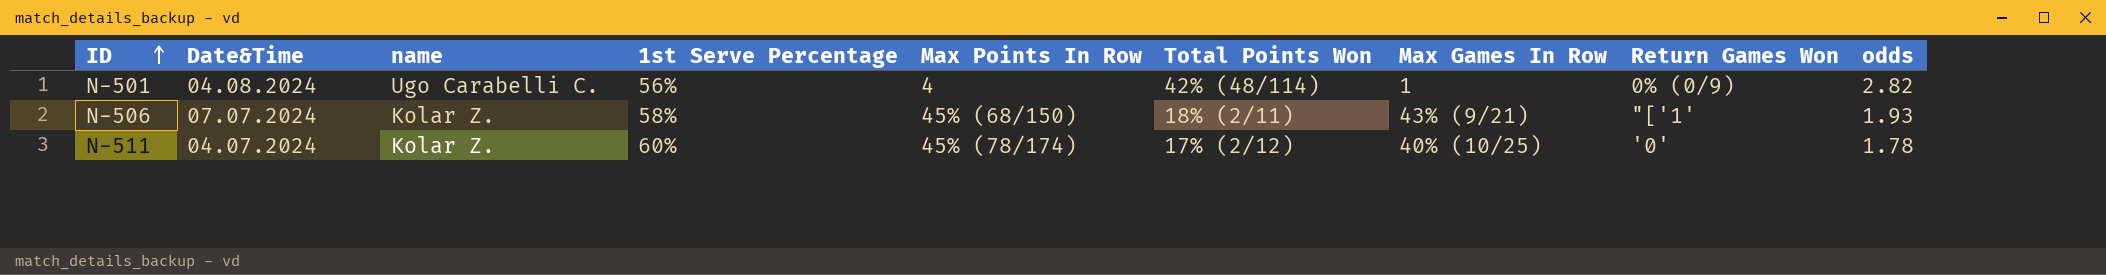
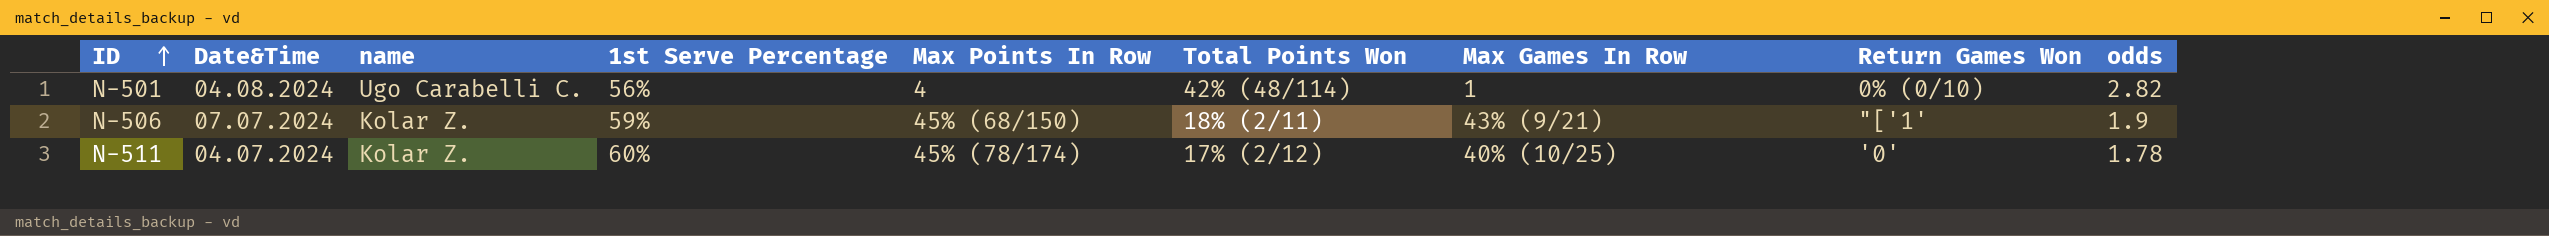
N-501 | Return Games Won: 0% (0/9) -> 0% (0/10)
N-506 | 1st Serve Percentage: 58% -> 59%
N-506 | odds: 1.93 -> 1.9

